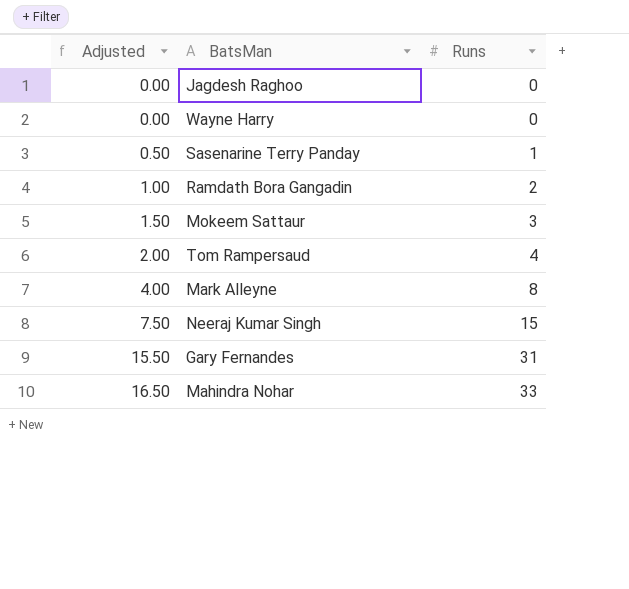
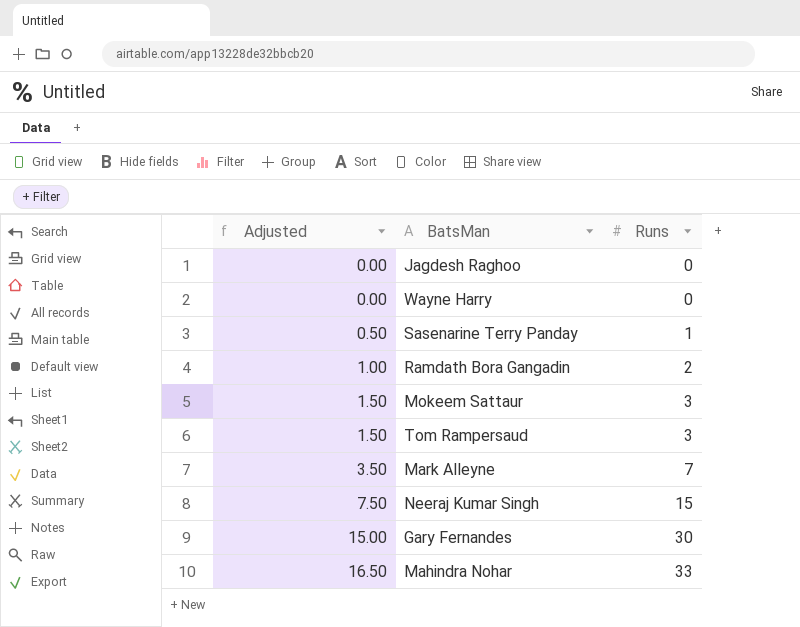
Tom Rampersaud | Adjusted: 2.00 -> 1.50
Tom Rampersaud | Runs: 4 -> 3
Mark Alleyne | Adjusted: 4.00 -> 3.50
Mark Alleyne | Runs: 8 -> 7
Gary Fernandes | Adjusted: 15.50 -> 15.00
Gary Fernandes | Runs: 31 -> 30

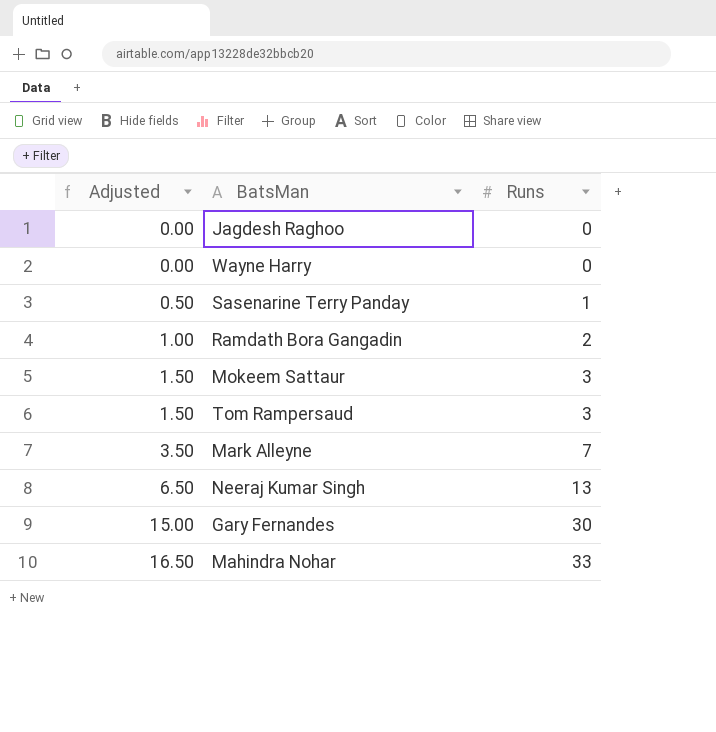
Neeraj Kumar Singh | Adjusted: 7.50 -> 6.50
Neeraj Kumar Singh | Runs: 15 -> 13

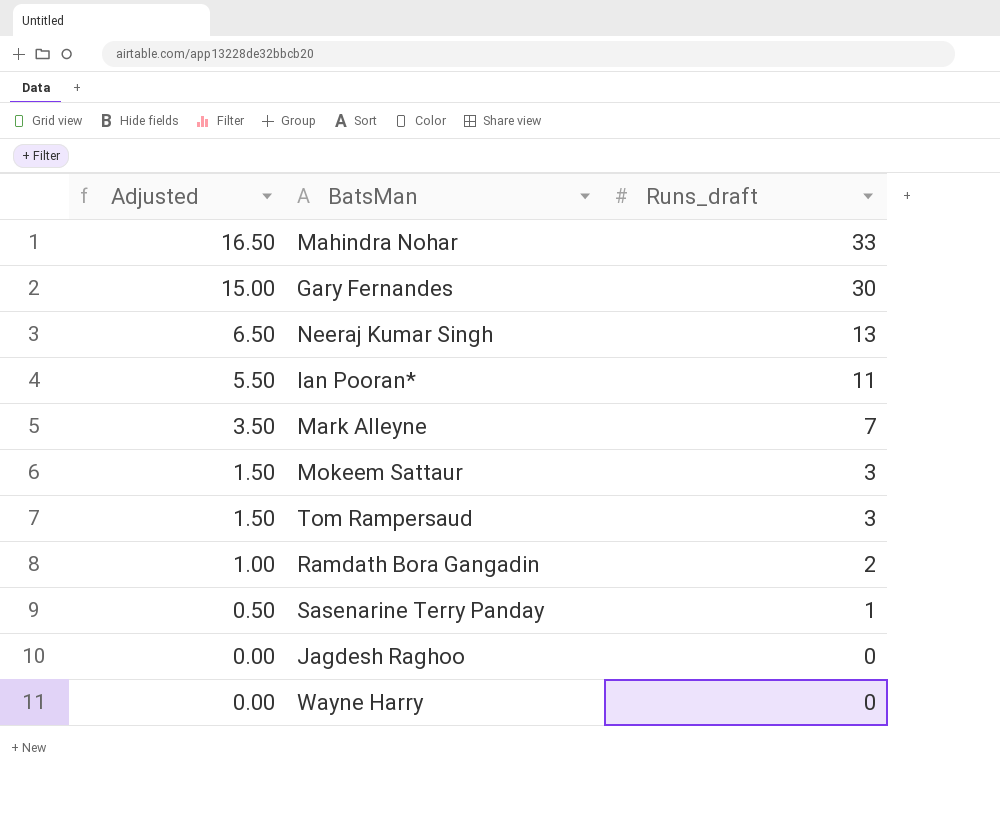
row order: Adjusted ascending -> Adjusted descending
column name: Runs -> Runs_draft
row Ian Pooran*: none -> 5.50 | 11

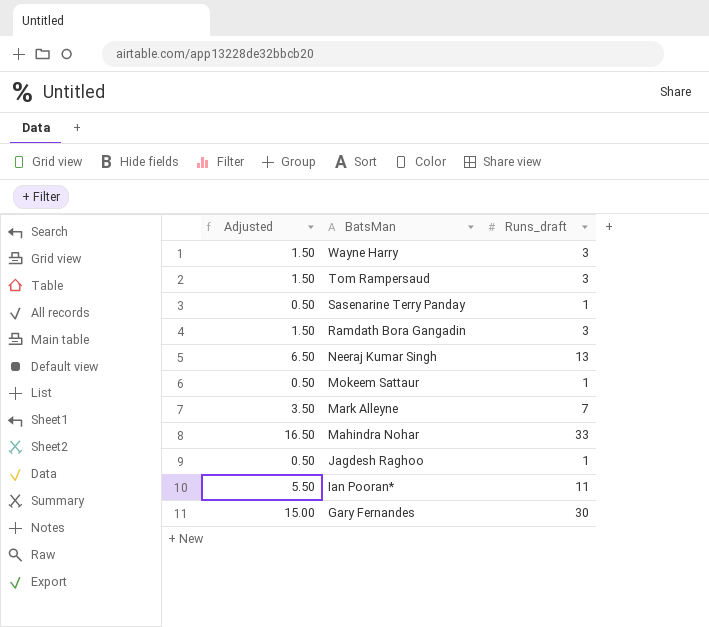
row order: Adjusted descending -> BatsMan descending
Wayne Harry | Adjusted: 0.00 -> 1.50
Wayne Harry | Runs_draft: 0 -> 3
Ramdath Bora Gangadin | Adjusted: 1.00 -> 1.50
Ramdath Bora Gangadin | Runs_draft: 2 -> 3
Mokeem Sattaur | Adjusted: 1.50 -> 0.50
Mokeem Sattaur | Runs_draft: 3 -> 1
Jagdesh Raghoo | Adjusted: 0.00 -> 0.50
Jagdesh Raghoo | Runs_draft: 0 -> 1

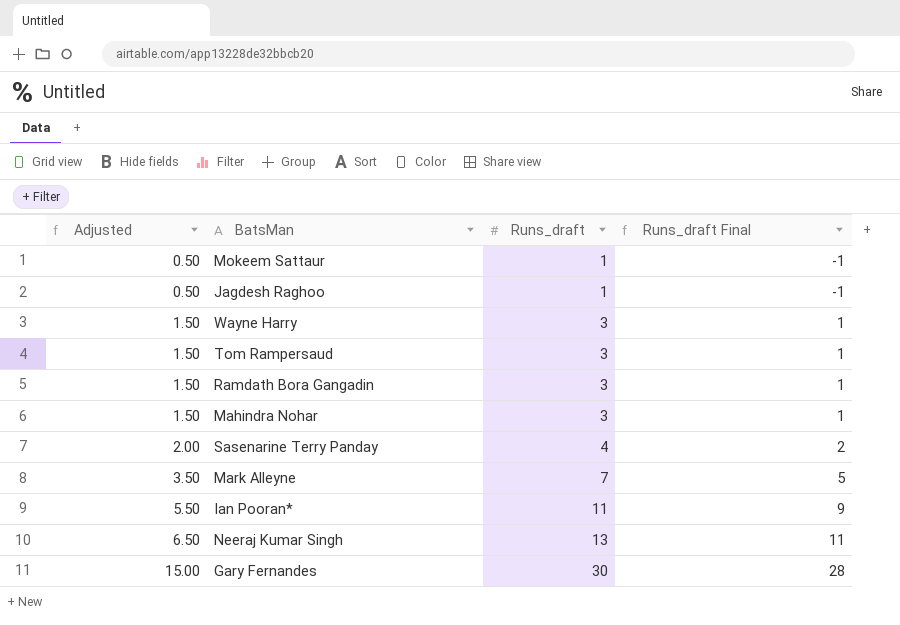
row order: BatsMan descending -> Adjusted ascending
column Runs_draft Final | formula: none -> [Runs_draft] - 2
Mahindra Nohar | Adjusted: 16.50 -> 1.50
Mahindra Nohar | Runs_draft: 33 -> 3
Sasenarine Terry Panday | Adjusted: 0.50 -> 2.00
Sasenarine Terry Panday | Runs_draft: 1 -> 4

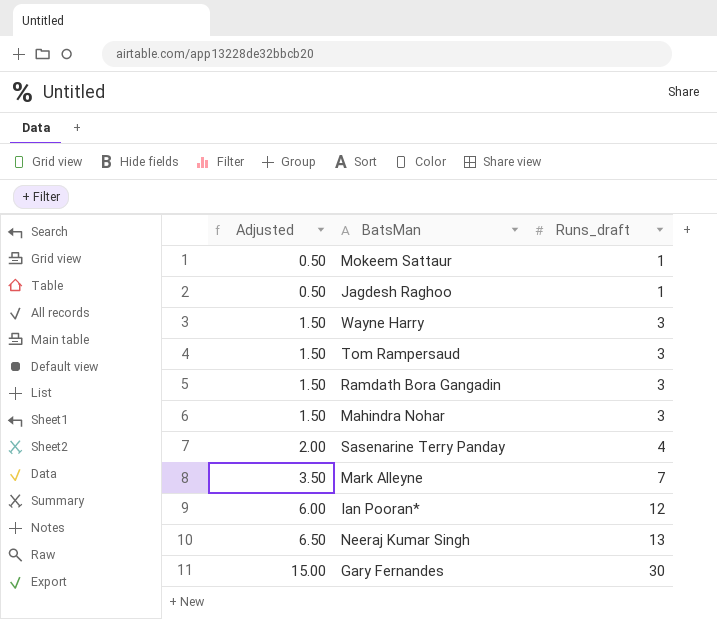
column Runs_draft Final | formula: [Runs_draft] - 2 -> none
Ian Pooran* | Adjusted: 5.50 -> 6.00
Ian Pooran* | Runs_draft: 11 -> 12

